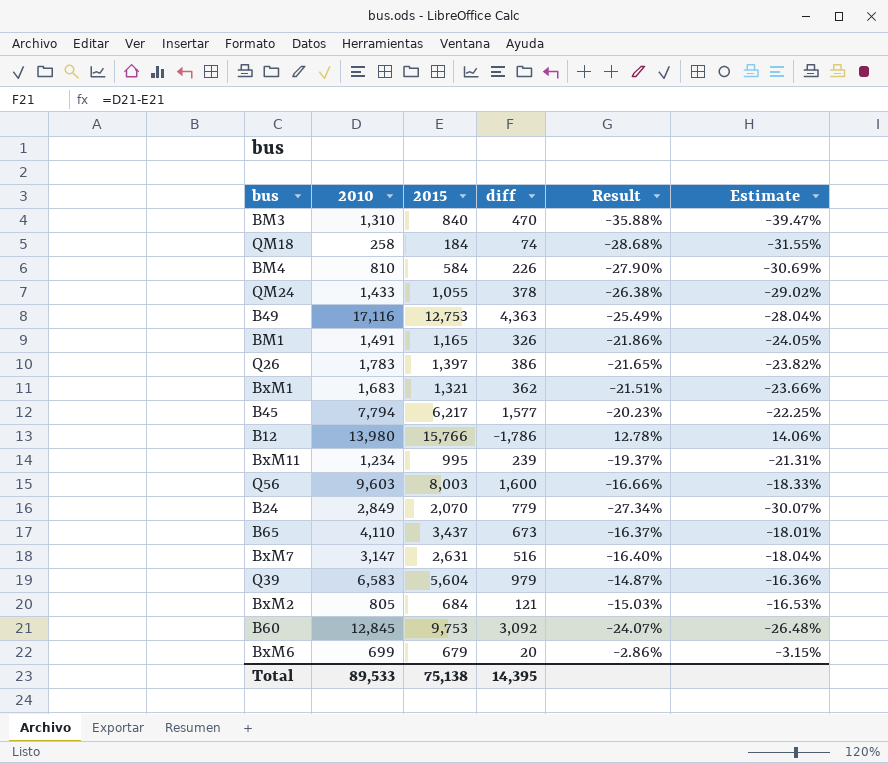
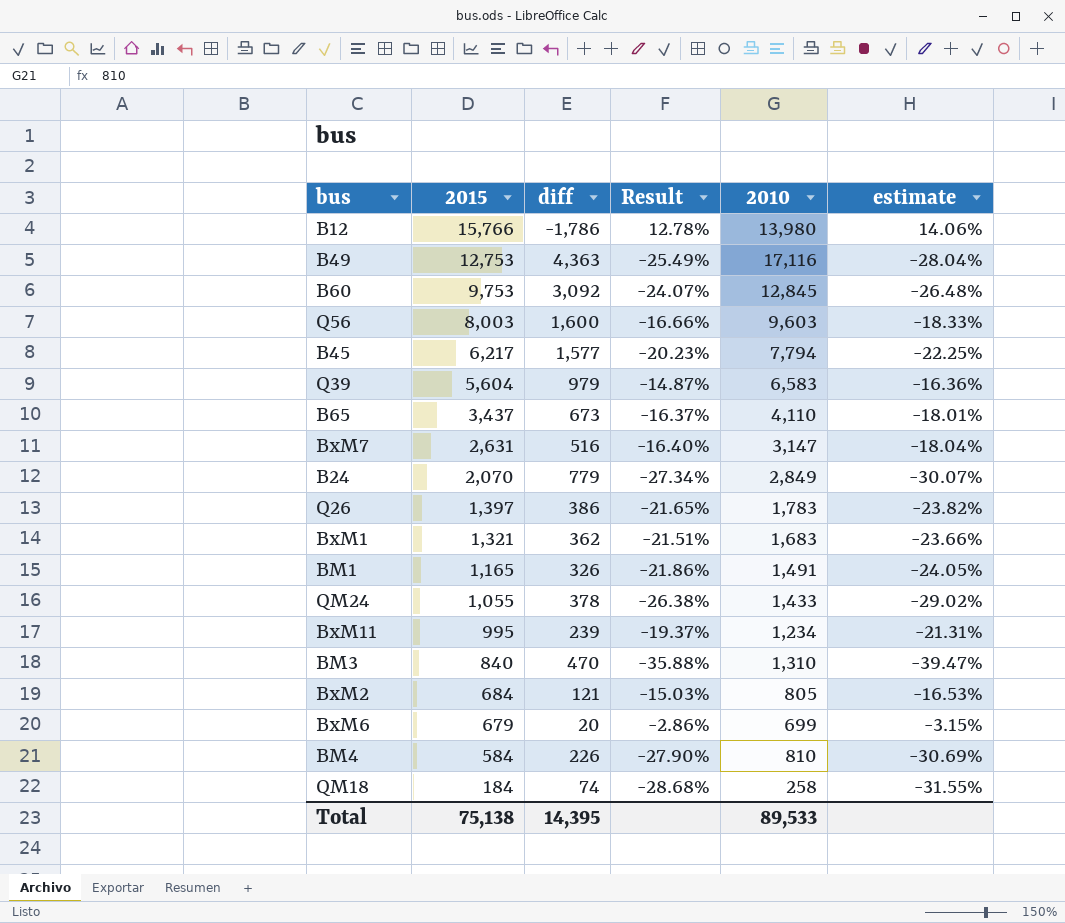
row order: none -> 2015 descending
column 2010 | position: 2 -> 5
column name: Estimate -> estimate

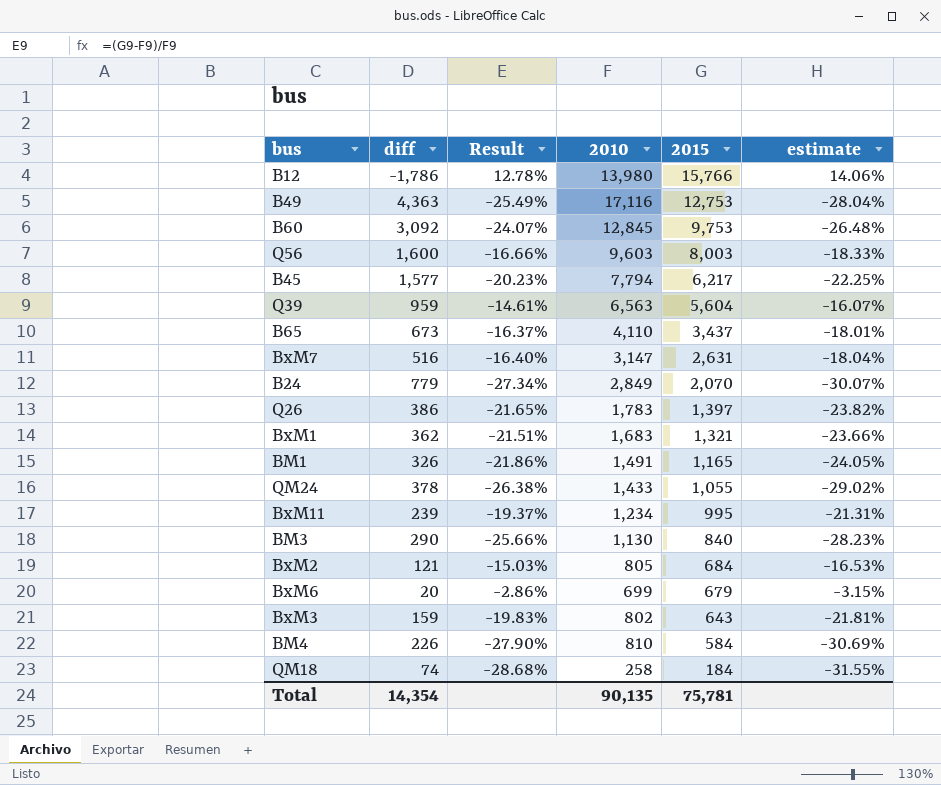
column 2015 | position: 2 -> 5
Q39 | diff: 979 -> 959
Q39 | Result: -14.87% -> -14.61%
Q39 | 2010: 6,583 -> 6,563
Q39 | estimate: -16.36% -> -16.07%
BM3 | diff: 470 -> 290
BM3 | Result: -35.88% -> -25.66%
BM3 | 2010: 1,310 -> 1,130
BM3 | estimate: -39.47% -> -28.23%
row BxM3: none -> 159 | -19.83% | 802 | 643 | -21.81%
Total | diff: 14,395 -> 14,354
Total | 2010: 89,533 -> 90,135
Total | 2015: 75,138 -> 75,781

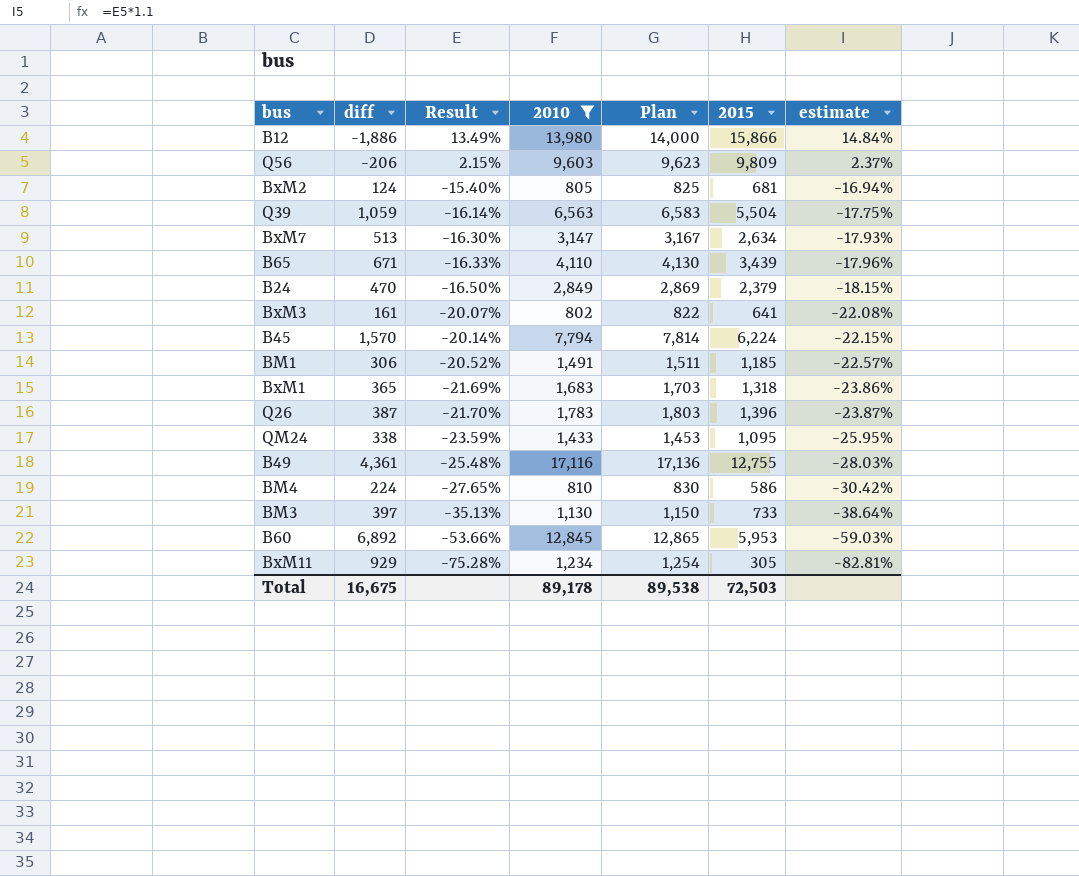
filter: none -> 2010 >= 802
row order: 2015 descending -> Result descending
column Plan | formula: none -> [2010] + 20
B12 | diff: -1,786 -> -1,886
B12 | Result: 12.78% -> 13.49%
B12 | 2015: 15,766 -> 15,866
B12 | estimate: 14.06% -> 14.84%
Q56 | diff: 1,600 -> -206
Q56 | Result: -16.66% -> 2.15%
Q56 | 2015: 8,003 -> 9,809
Q56 | estimate: -18.33% -> 2.37%
BxM2 | diff: 121 -> 124
BxM2 | Result: -15.03% -> -15.40%
BxM2 | 2015: 684 -> 681
BxM2 | estimate: -16.53% -> -16.94%
Q39 | diff: 959 -> 1,059
Q39 | Result: -14.61% -> -16.14%
Q39 | 2015: 5,604 -> 5,504
Q39 | estimate: -16.07% -> -17.75%
BxM7 | diff: 516 -> 513
BxM7 | Result: -16.40% -> -16.30%
BxM7 | 2015: 2,631 -> 2,634
BxM7 | estimate: -18.04% -> -17.93%
B65 | diff: 673 -> 671
B65 | Result: -16.37% -> -16.33%
B65 | 2015: 3,437 -> 3,439
B65 | estimate: -18.01% -> -17.96%
B24 | diff: 779 -> 470
B24 | Result: -27.34% -> -16.50%
B24 | 2015: 2,070 -> 2,379
B24 | estimate: -30.07% -> -18.15%
BxM3 | diff: 159 -> 161
BxM3 | Result: -19.83% -> -20.07%
BxM3 | 2015: 643 -> 641
BxM3 | estimate: -21.81% -> -22.08%
B45 | diff: 1,577 -> 1,570
B45 | Result: -20.23% -> -20.14%
B45 | 2015: 6,217 -> 6,224
B45 | estimate: -22.25% -> -22.15%
BM1 | diff: 326 -> 306
BM1 | Result: -21.86% -> -20.52%
BM1 | 2015: 1,165 -> 1,185
BM1 | estimate: -24.05% -> -22.57%
BxM1 | diff: 362 -> 365
BxM1 | Result: -21.51% -> -21.69%
BxM1 | 2015: 1,321 -> 1,318
BxM1 | estimate: -23.66% -> -23.86%
Q26 | diff: 386 -> 387
Q26 | Result: -21.65% -> -21.70%
Q26 | 2015: 1,397 -> 1,396
Q26 | estimate: -23.82% -> -23.87%
QM24 | diff: 378 -> 338
QM24 | Result: -26.38% -> -23.59%
QM24 | 2015: 1,055 -> 1,095
QM24 | estimate: -29.02% -> -25.95%
B49 | diff: 4,363 -> 4,361
B49 | Result: -25.49% -> -25.48%
B49 | 2015: 12,753 -> 12,755
B49 | estimate: -28.04% -> -28.03%
BM4 | diff: 226 -> 224
BM4 | Result: -27.90% -> -27.65%
BM4 | 2015: 584 -> 586
BM4 | estimate: -30.69% -> -30.42%
BM3 | diff: 290 -> 397
BM3 | Result: -25.66% -> -35.13%
BM3 | 2015: 840 -> 733
BM3 | estimate: -28.23% -> -38.64%
B60 | diff: 3,092 -> 6,892
B60 | Result: -24.07% -> -53.66%
B60 | 2015: 9,753 -> 5,953
B60 | estimate: -26.48% -> -59.03%
BxM11 | diff: 239 -> 929
BxM11 | Result: -19.37% -> -75.28%
BxM11 | 2015: 995 -> 305
BxM11 | estimate: -21.31% -> -82.81%
Total | diff: 14,354 -> 16,675
Total | 2010: 90,135 -> 89,178
Total | 2015: 75,781 -> 72,503

